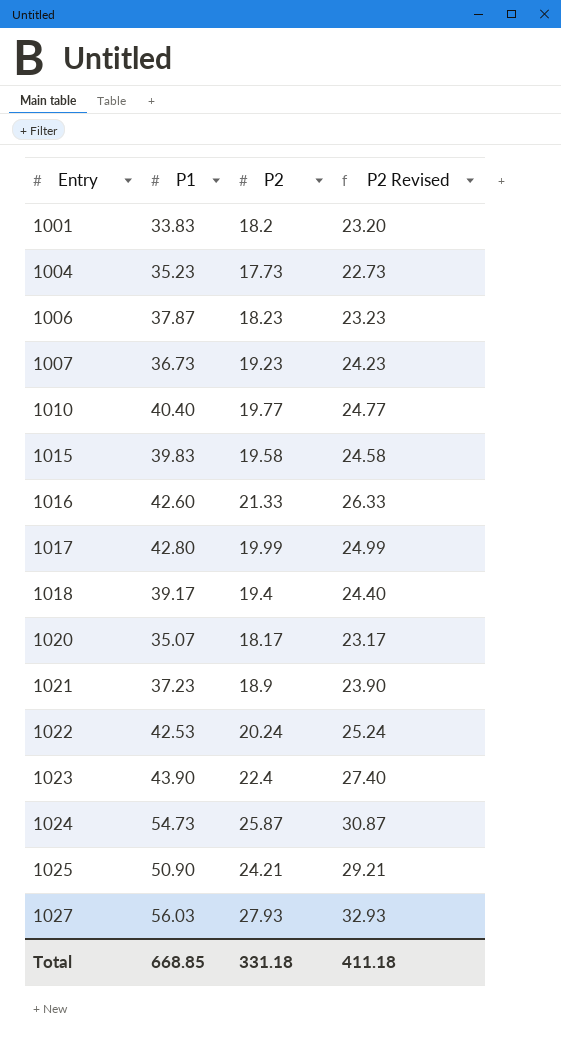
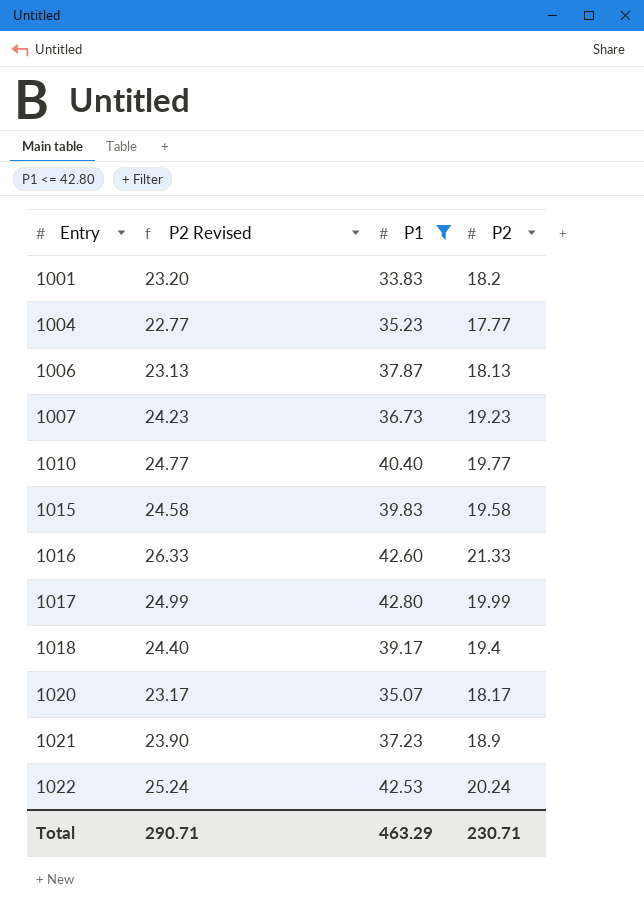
filter: none -> P1 <= 42.80
column P2 Revised | position: 4 -> 2
1004 | P2 Revised: 22.73 -> 22.77
1004 | P2: 17.73 -> 17.77
1006 | P2 Revised: 23.23 -> 23.13
1006 | P2: 18.23 -> 18.13
Total | P2 Revised: 411.18 -> 290.71
Total | P1: 668.85 -> 463.29
Total | P2: 331.18 -> 230.71

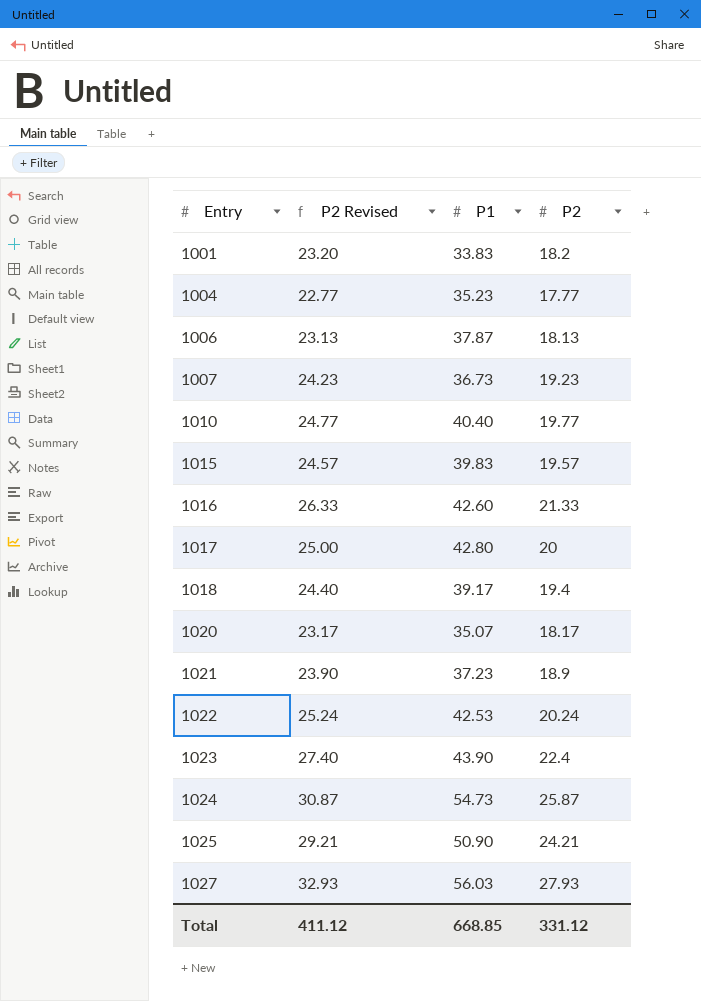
filter: P1 <= 42.80 -> none
1015 | P2 Revised: 24.58 -> 24.57
1015 | P2: 19.58 -> 19.57
1017 | P2 Revised: 24.99 -> 25.00
1017 | P2: 19.99 -> 20
Total | P2 Revised: 290.71 -> 411.12
Total | P1: 463.29 -> 668.85
Total | P2: 230.71 -> 331.12

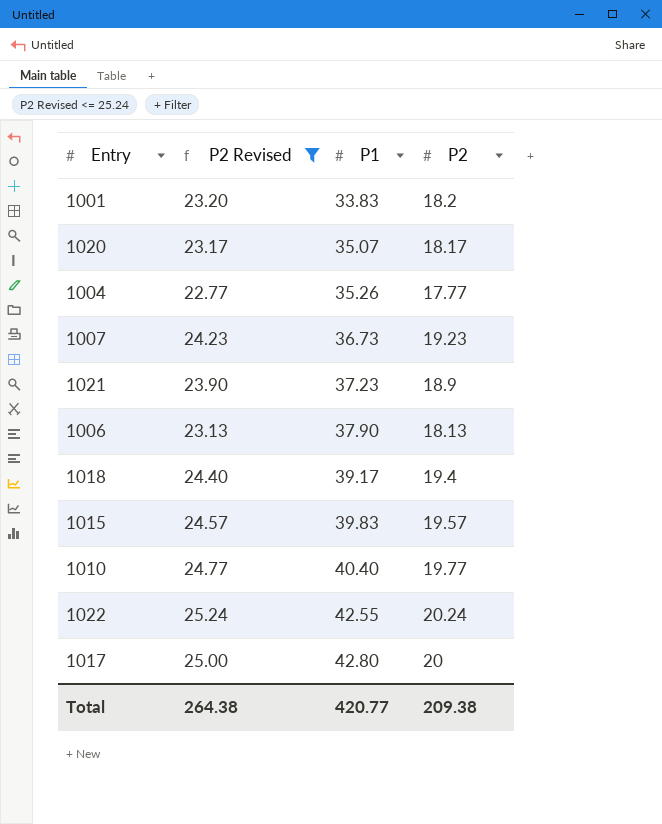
filter: none -> P2 Revised <= 25.24
row order: Entry ascending -> P1 ascending
1004 | P1: 35.23 -> 35.26
1006 | P1: 37.87 -> 37.90
1022 | P1: 42.53 -> 42.55
Total | P2 Revised: 411.12 -> 264.38
Total | P1: 668.85 -> 420.77
Total | P2: 331.12 -> 209.38

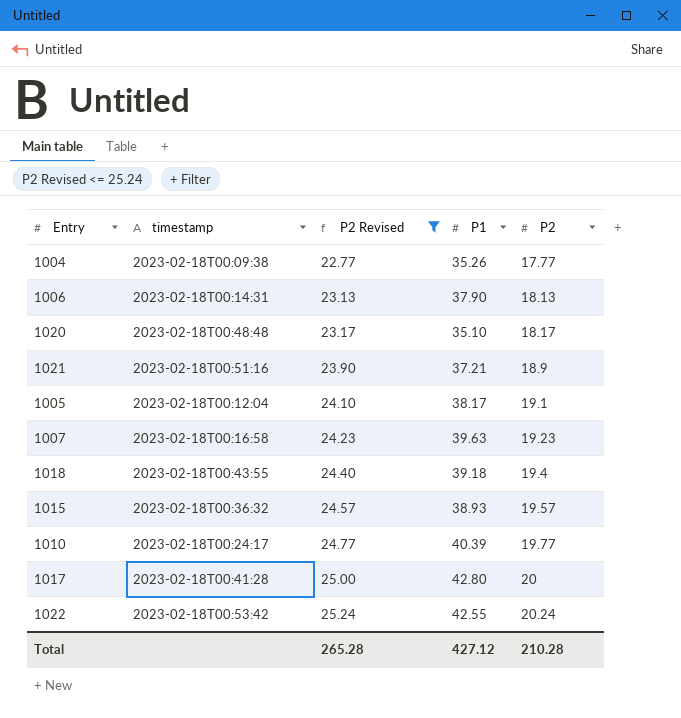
row order: P1 ascending -> P2 Revised ascending
column timestamp | position: none -> 2
row 1001: 23.20 | 33.83 | 18.2 -> none
1020 | P1: 35.07 -> 35.10
1021 | P1: 37.23 -> 37.21
row 1005: none -> 2023-02-18T00:12:04 | 24.10 | 38.17 | 19.1
1007 | P1: 36.73 -> 39.63
1018 | P1: 39.17 -> 39.18
1015 | P1: 39.83 -> 38.93
1010 | P1: 40.40 -> 40.39
Total | P2 Revised: 264.38 -> 265.28
Total | P1: 420.77 -> 427.12
Total | P2: 209.38 -> 210.28

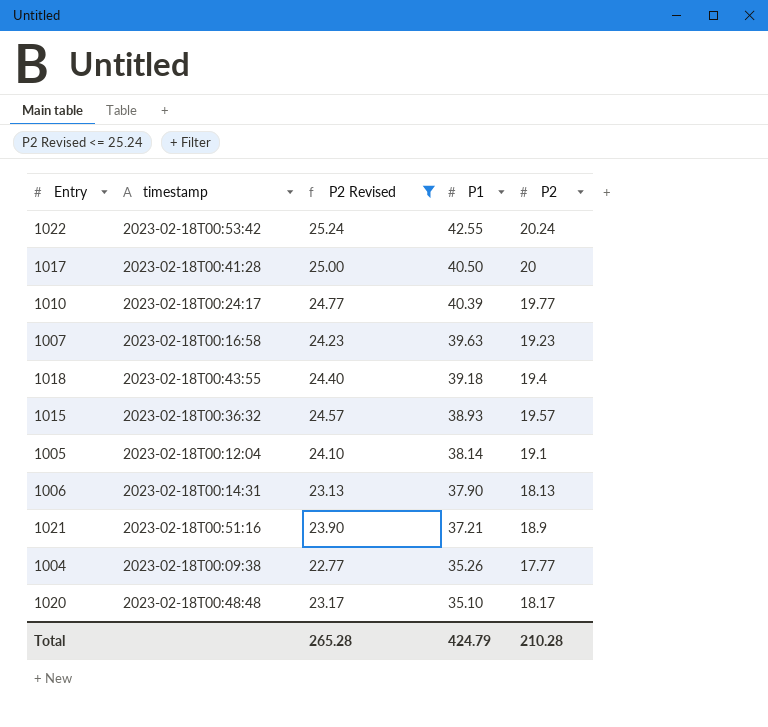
row order: P2 Revised ascending -> P1 descending
1017 | P1: 42.80 -> 40.50
1005 | P1: 38.17 -> 38.14
Total | P1: 427.12 -> 424.79

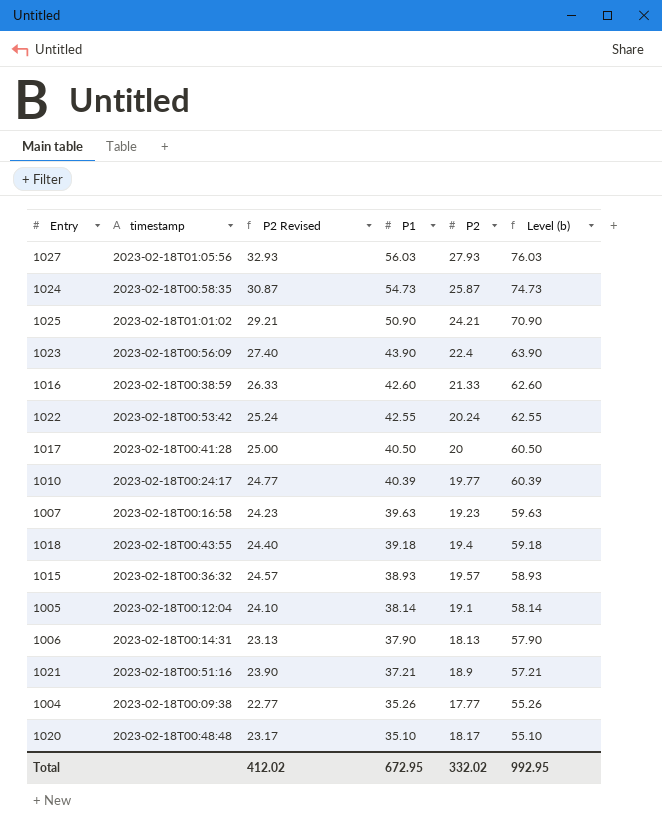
filter: P2 Revised <= 25.24 -> none
column Level (b) | formula: none -> [P1] + 20
Total | P2 Revised: 265.28 -> 412.02
Total | P1: 424.79 -> 672.95
Total | P2: 210.28 -> 332.02

